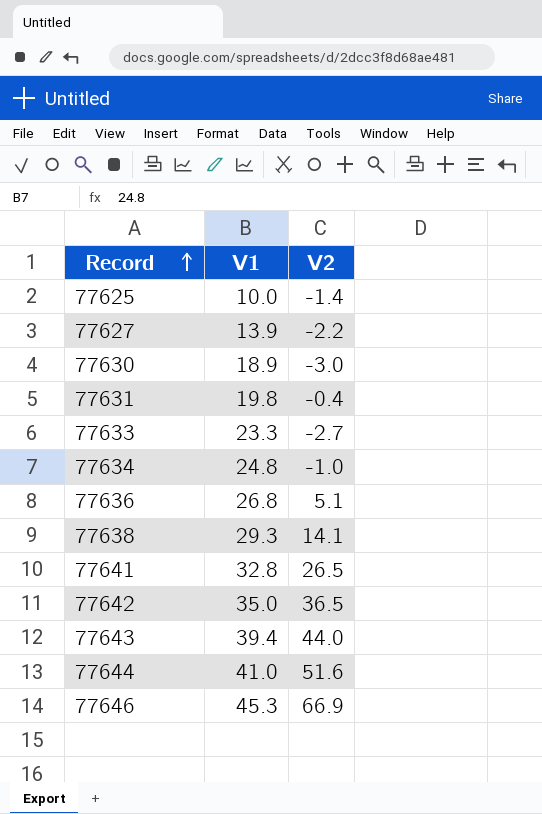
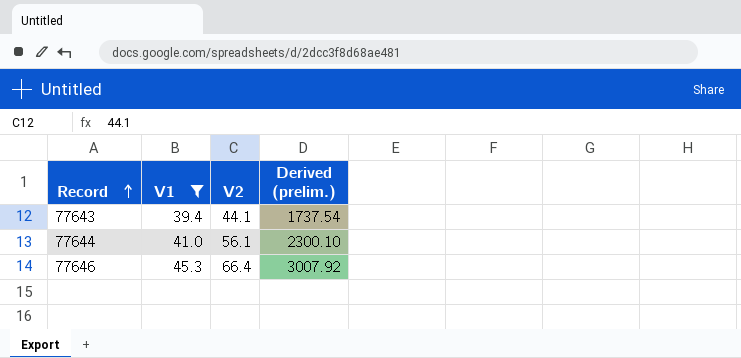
filter: none -> V1 >= 39.4
column Derived (prelim.) | formula: none -> [V1] * [V2]
77643 | V2: 44.0 -> 44.1
77644 | V2: 51.6 -> 56.1
77646 | V2: 66.9 -> 66.4

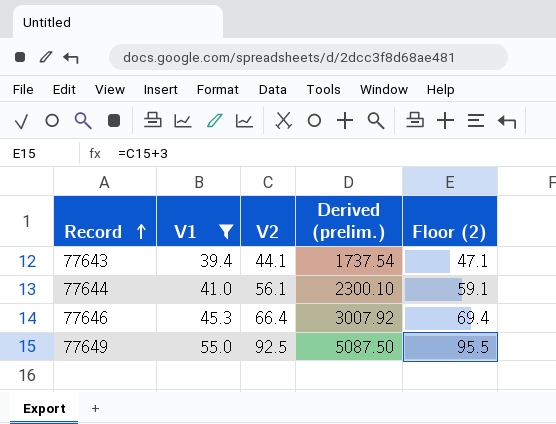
column Floor (2) | formula: none -> [V2] + 3
row 77649: none -> 55.0 | 92.5 | 5087.50 | 95.5

